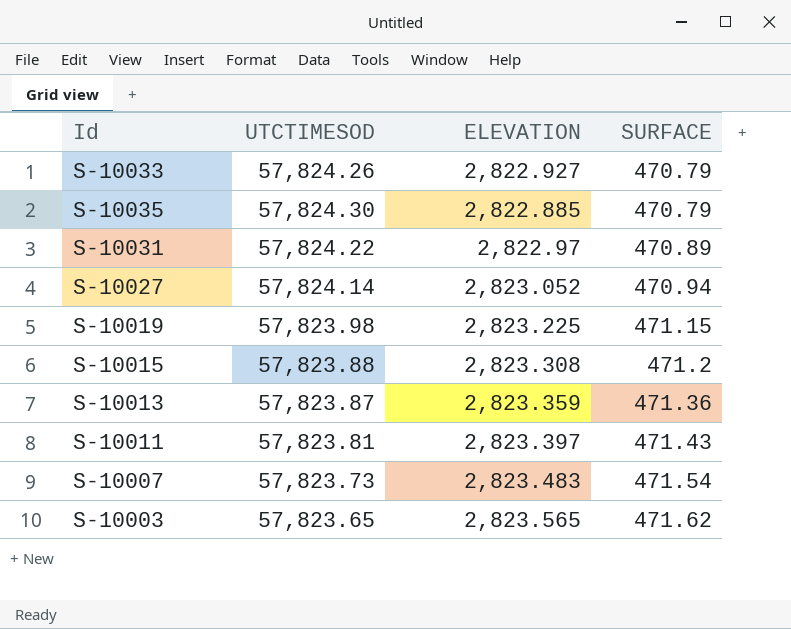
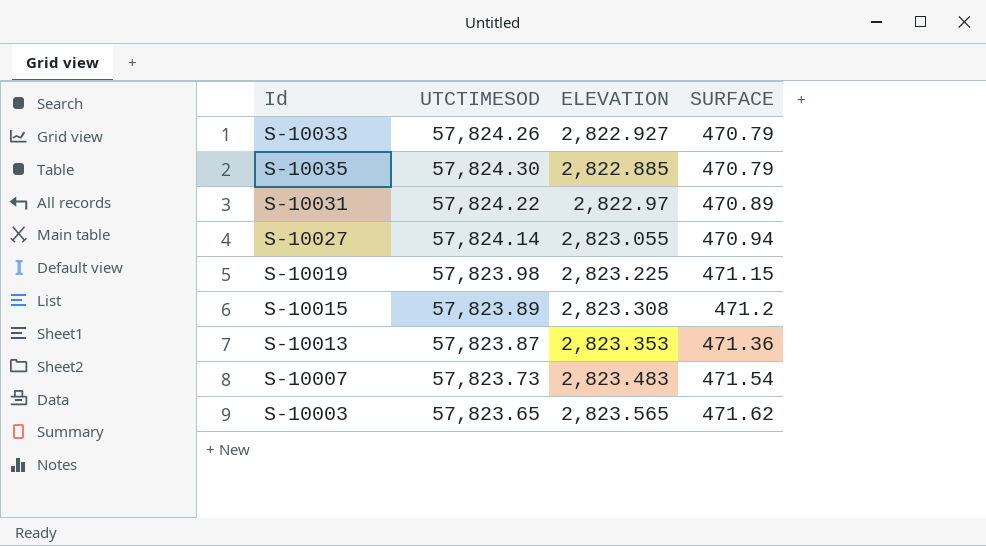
row S-10011: 57,823.81 | 2,823.397 | 471.43 -> none
S-10027 | ELEVATION: 2,823.052 -> 2,823.055
S-10015 | UTCTIMESOD: 57,823.88 -> 57,823.89
S-10013 | ELEVATION: 2,823.359 -> 2,823.353

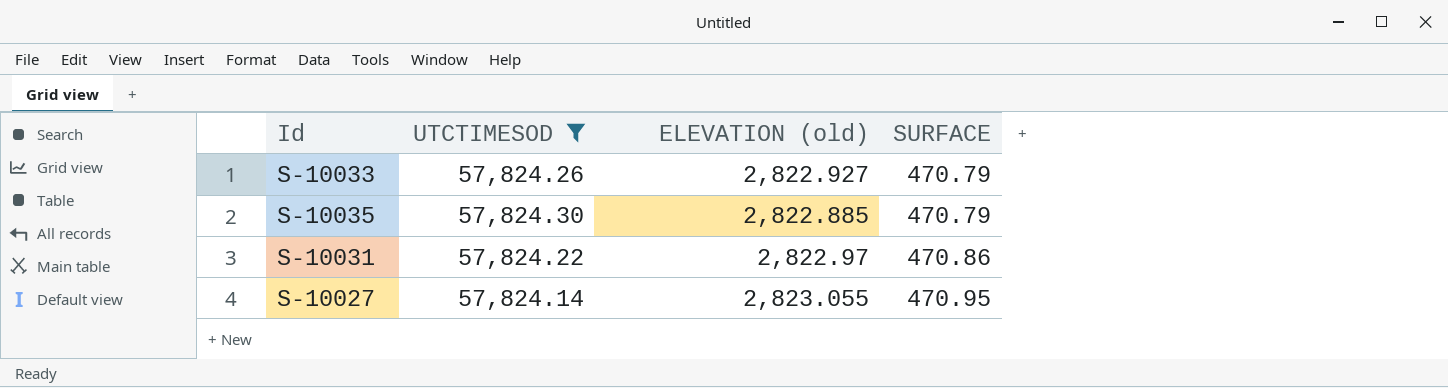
filter: none -> UTCTIMESOD >= 57,824.14
column name: ELEVATION -> ELEVATION (old)
S-10031 | SURFACE: 470.89 -> 470.86
S-10027 | SURFACE: 470.94 -> 470.95

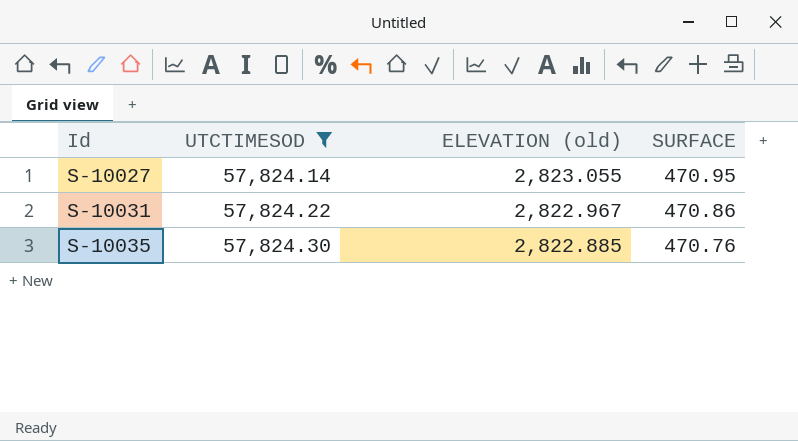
row order: SURFACE ascending -> Id ascending
row S-10033: 57,824.26 | 2,822.927 | 470.79 -> none
S-10031 | ELEVATION (old): 2,822.97 -> 2,822.967
S-10035 | SURFACE: 470.79 -> 470.76

